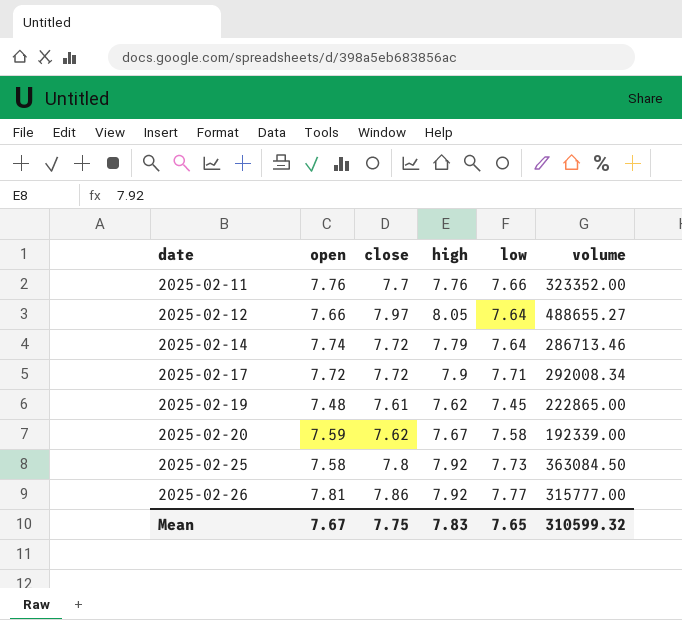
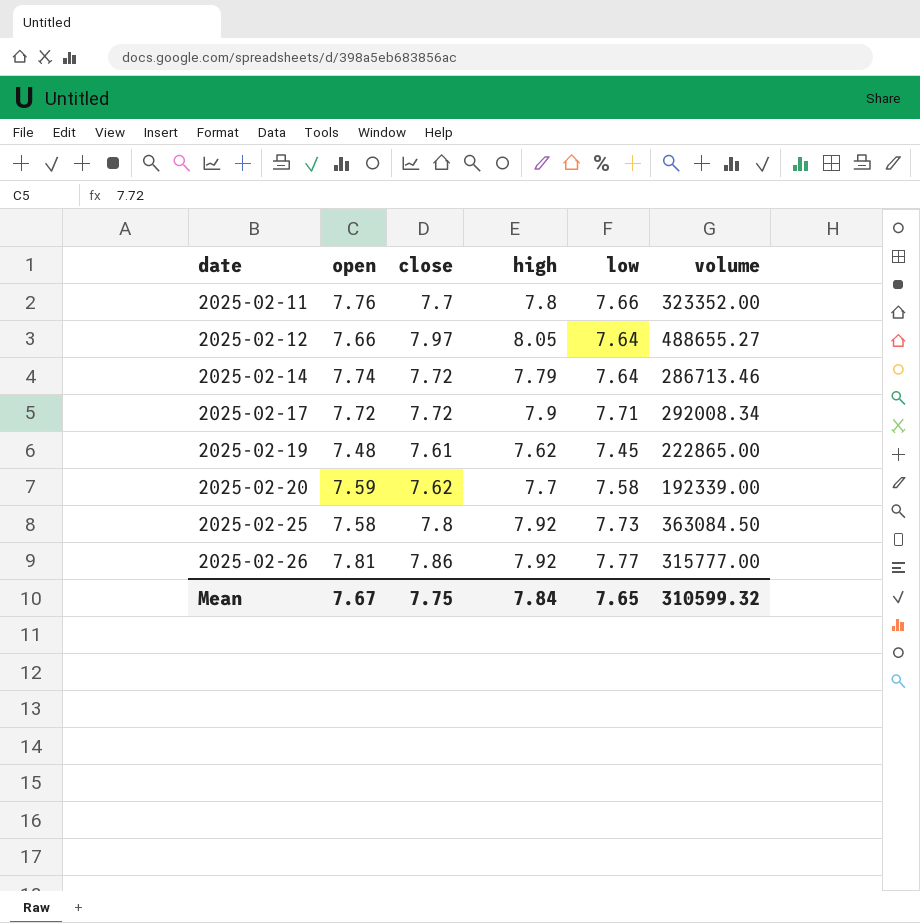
2025-02-11 | high: 7.76 -> 7.8
2025-02-20 | high: 7.67 -> 7.7
Mean | high: 7.83 -> 7.84

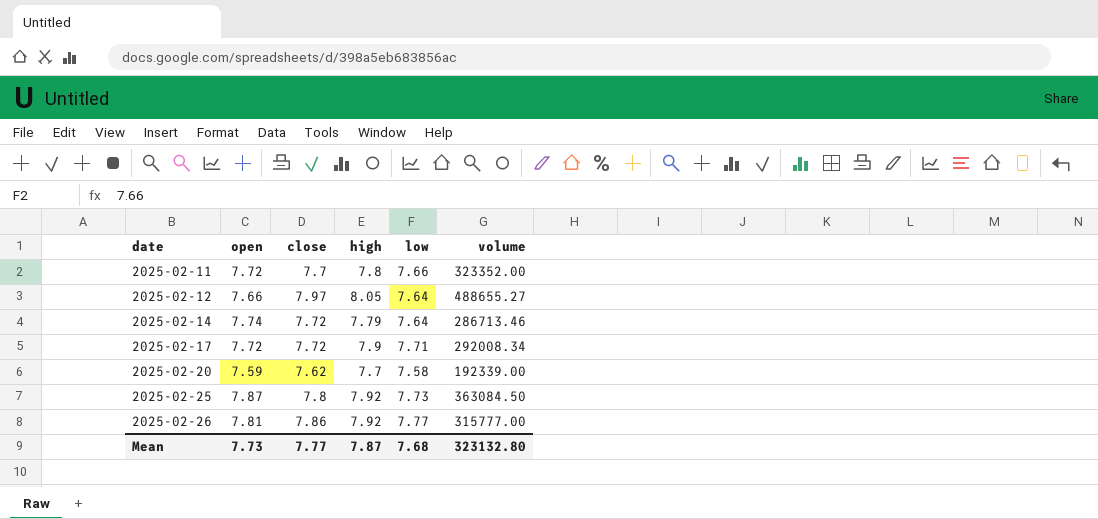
row 2025-02-19: 7.48 | 7.61 | 7.62 | 7.45 | 222865.00 -> none
2025-02-11 | open: 7.76 -> 7.72
2025-02-25 | open: 7.58 -> 7.87
Mean | open: 7.67 -> 7.73
Mean | close: 7.75 -> 7.77
Mean | high: 7.84 -> 7.87
Mean | low: 7.65 -> 7.68
Mean | volume: 310599.32 -> 323132.80

